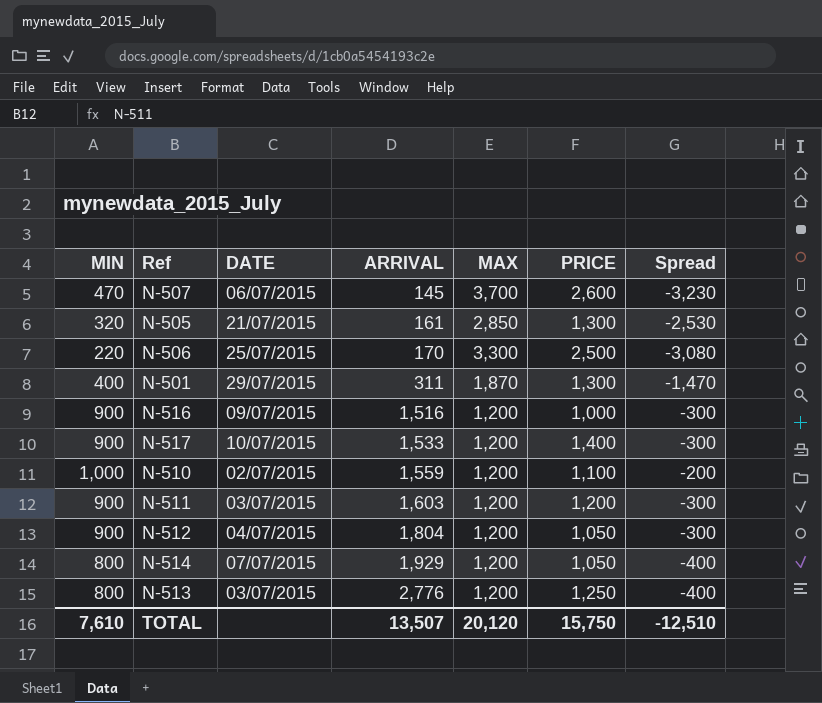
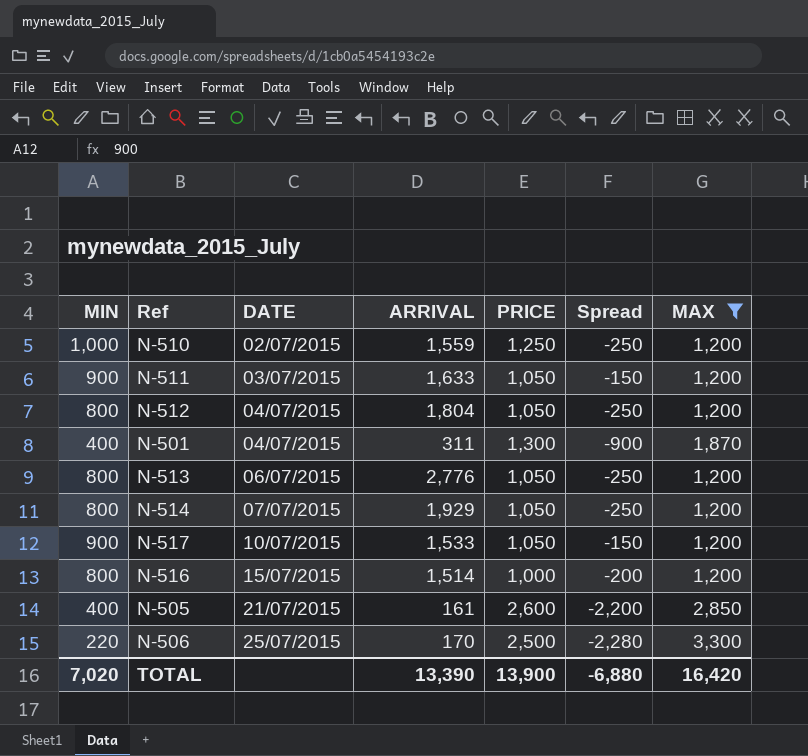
filter: none -> MAX != 3,700
row order: ARRIVAL ascending -> DATE ascending
column Spread | formula: [MIN] - [MAX] -> [MIN] - [PRICE]
column MAX | position: 5 -> 7
N-510 | PRICE: 1,100 -> 1,250
N-511 | ARRIVAL: 1,603 -> 1,633
N-511 | PRICE: 1,200 -> 1,050
N-512 | MIN: 900 -> 800
N-501 | DATE: 29/07/2015 -> 04/07/2015
N-513 | DATE: 03/07/2015 -> 06/07/2015
N-513 | PRICE: 1,250 -> 1,050
N-517 | PRICE: 1,400 -> 1,050
N-516 | MIN: 900 -> 800
N-516 | DATE: 09/07/2015 -> 15/07/2015
N-516 | ARRIVAL: 1,516 -> 1,514
N-505 | MIN: 320 -> 400
N-505 | PRICE: 1,300 -> 2,600
TOTAL | MIN: 7,610 -> 7,020
TOTAL | ARRIVAL: 13,507 -> 13,390
TOTAL | PRICE: 15,750 -> 13,900
TOTAL | Spread: -12,510 -> -6,880
TOTAL | MAX: 20,120 -> 16,420

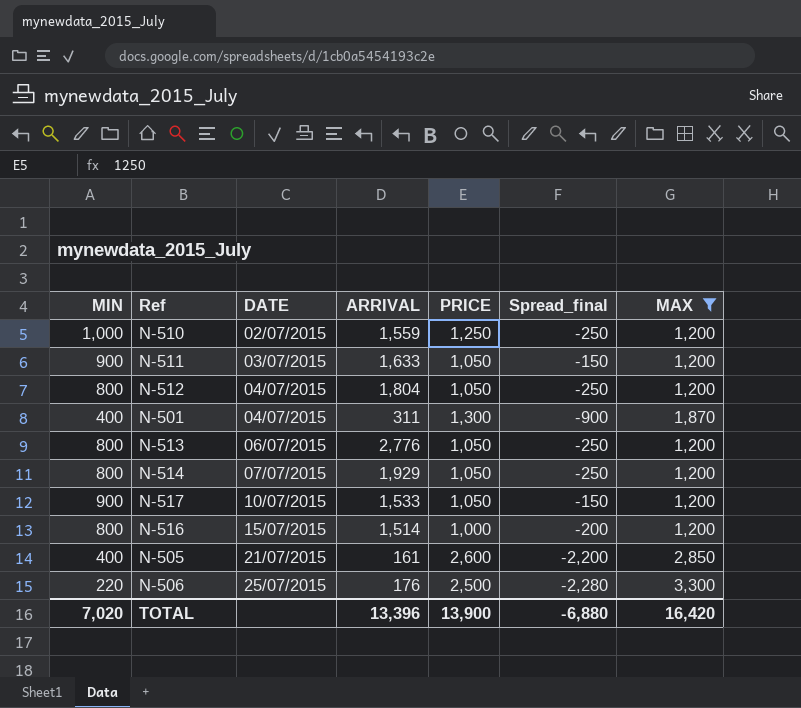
column name: Spread -> Spread_final
N-506 | ARRIVAL: 170 -> 176
TOTAL | ARRIVAL: 13,390 -> 13,396

